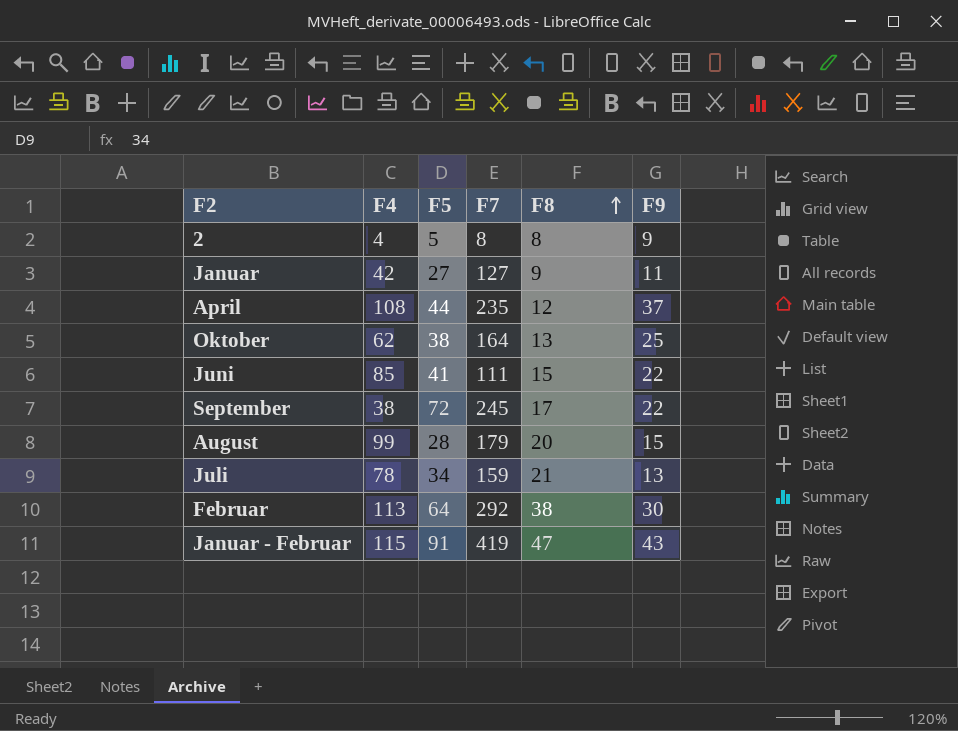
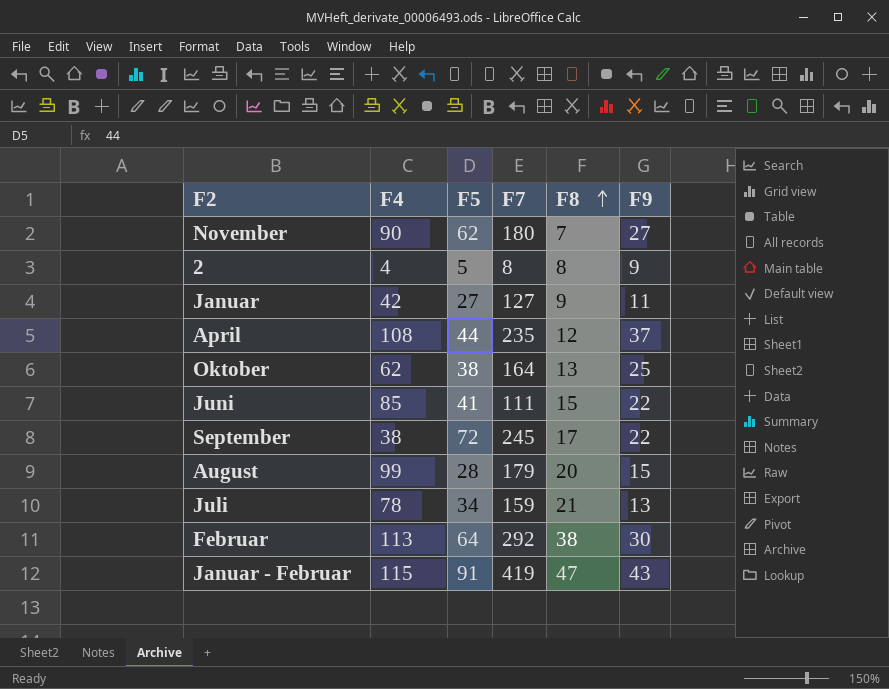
row November: none -> 90 | 62 | 180 | 7 | 27

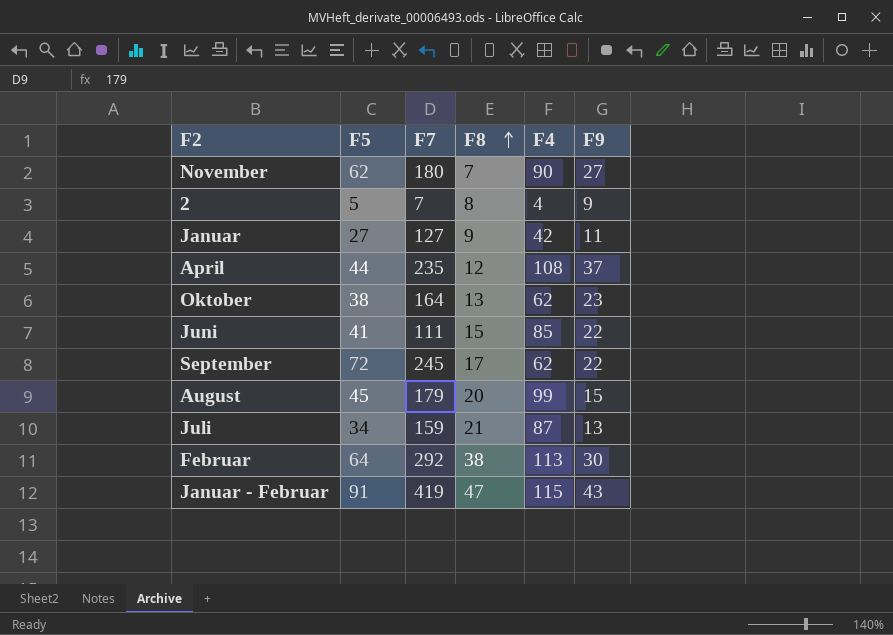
column F4 | position: 2 -> 5
2 | F7: 8 -> 7
Oktober | F9: 25 -> 23
September | F4: 38 -> 62
August | F5: 28 -> 45
Juli | F4: 78 -> 87

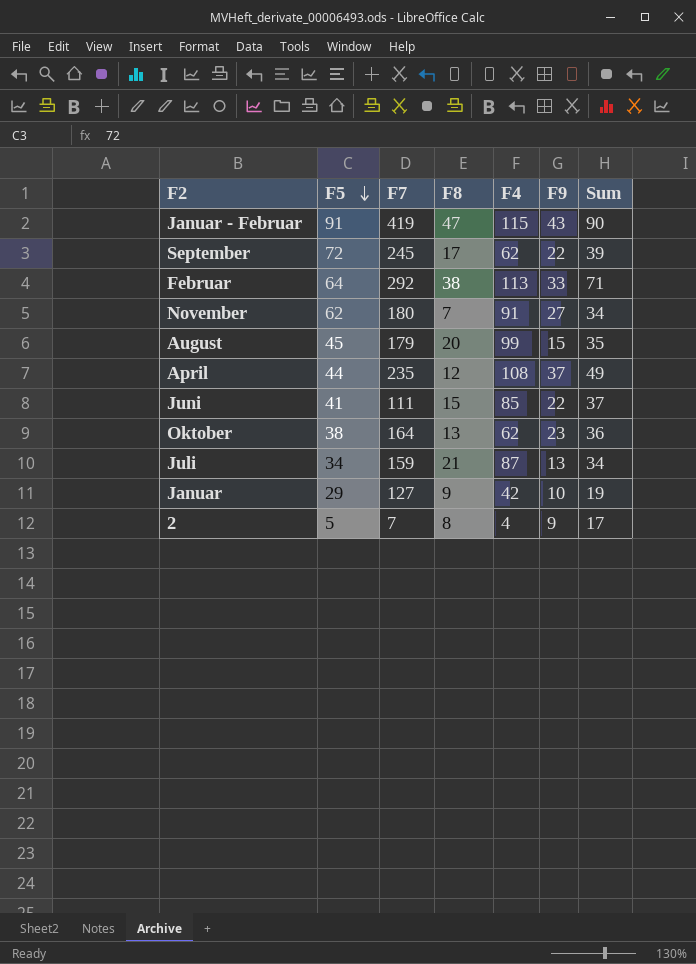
row order: F8 ascending -> F5 descending
column Sum | formula: none -> [F8] + [F9]
Februar | F9: 30 -> 33
November | F4: 90 -> 91
Januar | F5: 27 -> 29
Januar | F9: 11 -> 10

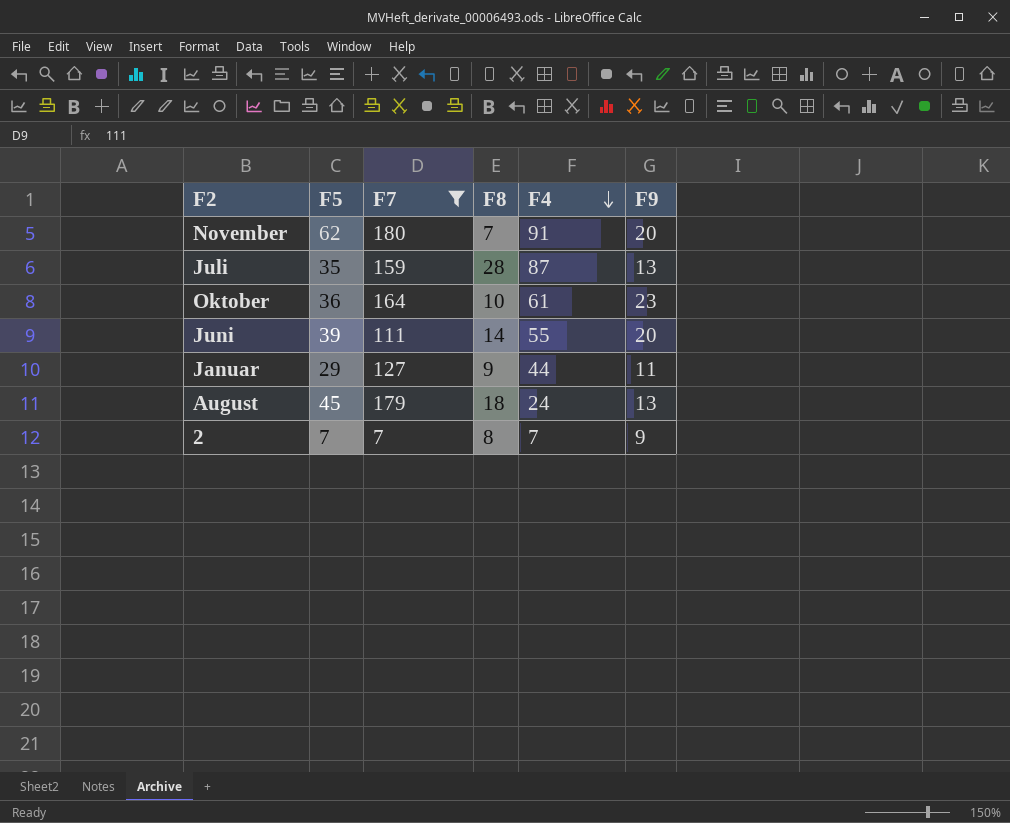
filter: none -> F7 <= 180
row order: F5 descending -> F4 descending
column Sum | formula: [F8] + [F9] -> none
November | F9: 27 -> 20
Juli | F5: 34 -> 35
Juli | F8: 21 -> 28
Oktober | F5: 38 -> 36
Oktober | F8: 13 -> 10
Oktober | F4: 62 -> 61
Juni | F5: 41 -> 39
Juni | F8: 15 -> 14
Juni | F4: 85 -> 55
Juni | F9: 22 -> 20
Januar | F4: 42 -> 44
Januar | F9: 10 -> 11
August | F8: 20 -> 18
August | F4: 99 -> 24
August | F9: 15 -> 13
2 | F5: 5 -> 7
2 | F4: 4 -> 7

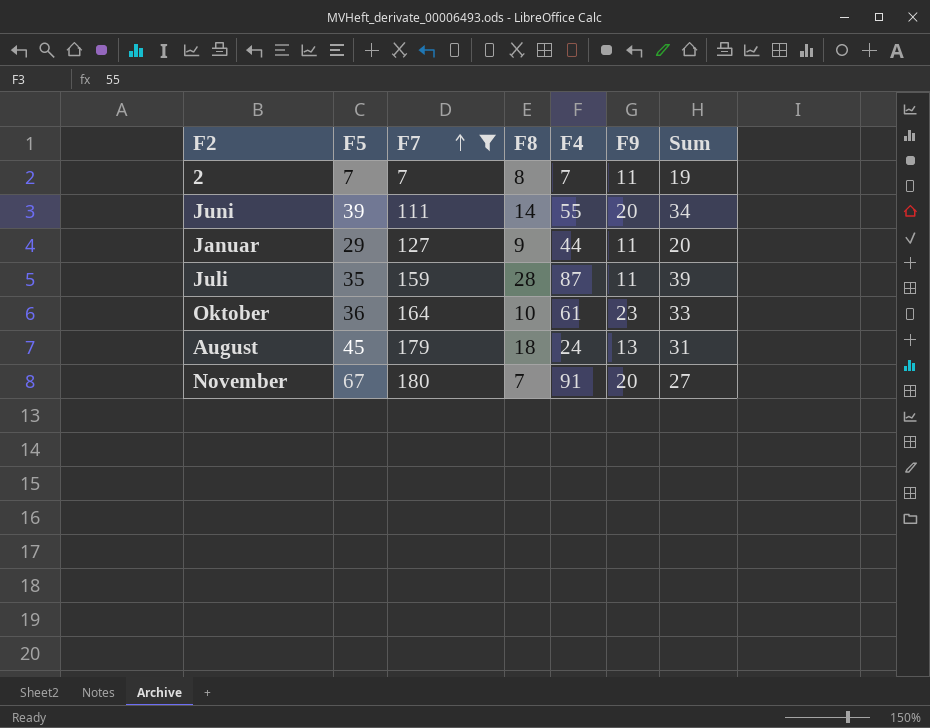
row order: F4 descending -> F7 ascending
column Sum | formula: none -> [F8] + [F9]
2 | F9: 9 -> 11
Juli | F9: 13 -> 11
November | F5: 62 -> 67

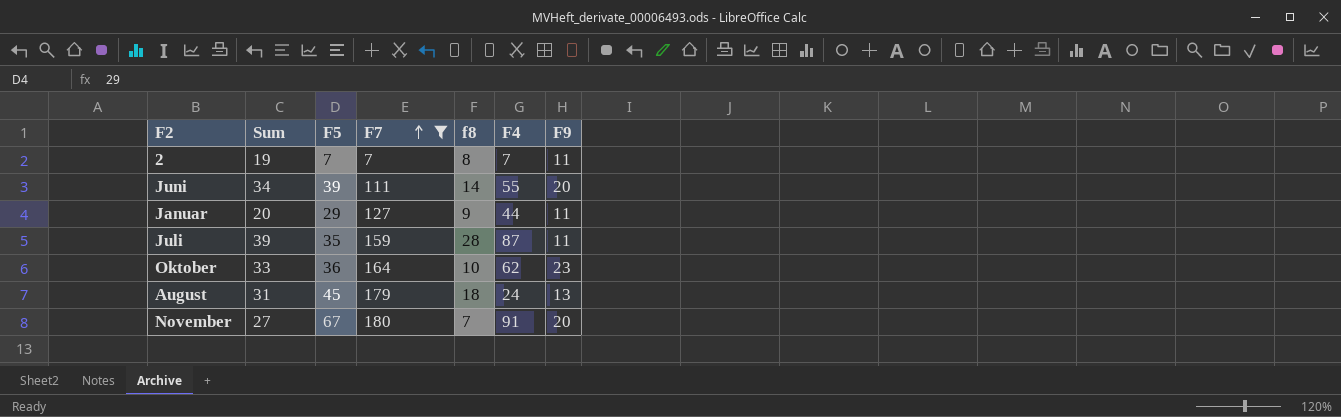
column Sum | position: 7 -> 2
column name: F8 -> f8
Oktober | F4: 61 -> 62

